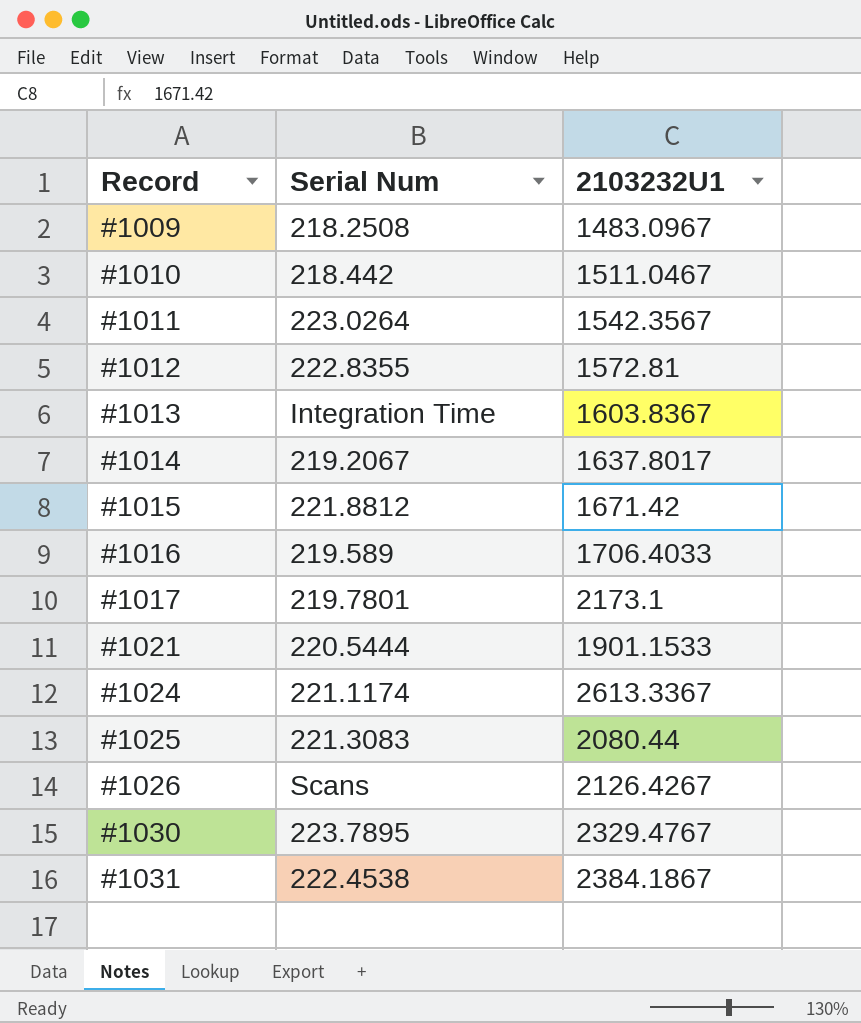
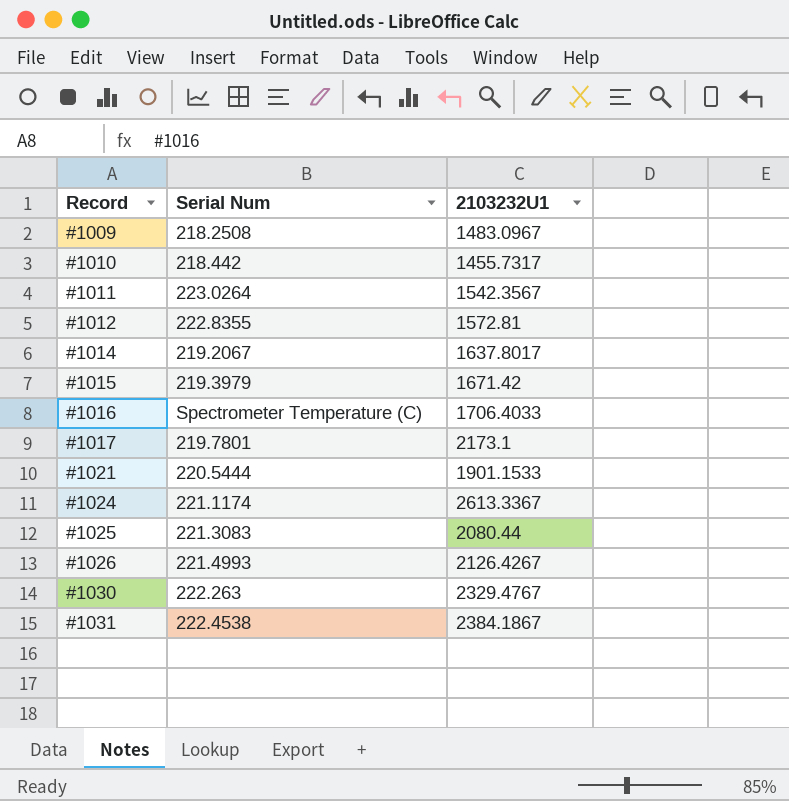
row #1013: Integration Time | 1603.8367 -> none
#1010 | 2103232U1: 1511.0467 -> 1455.7317
#1015 | Serial Num: 221.8812 -> 219.3979
#1016 | Serial Num: 219.589 -> Spectrometer Temperature (C)
#1026 | Serial Num: Scans -> 221.4993
#1030 | Serial Num: 223.7895 -> 222.263

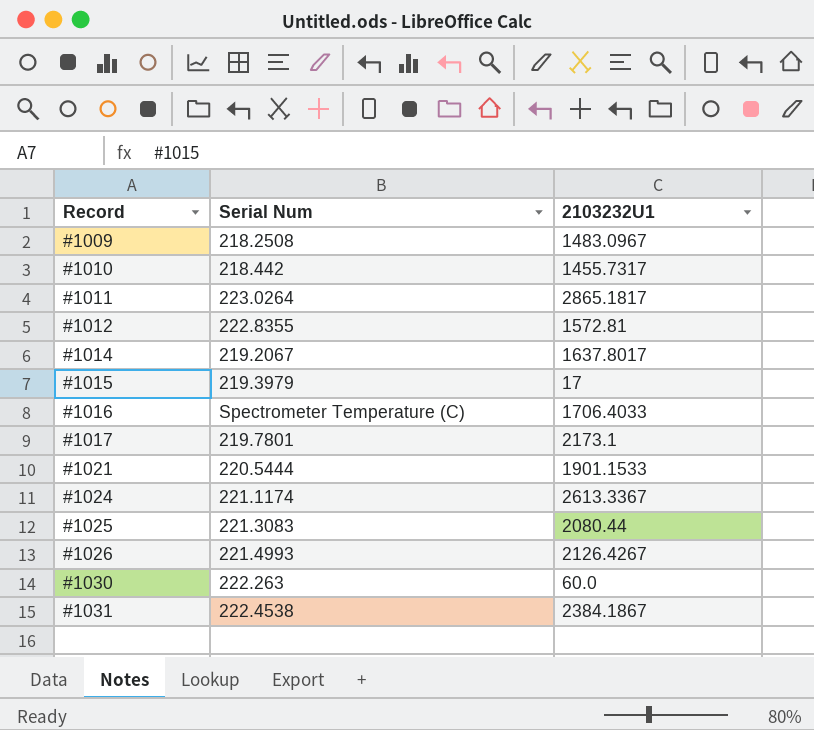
#1011 | 2103232U1: 1542.3567 -> 2865.1817
#1015 | 2103232U1: 1671.42 -> 17
#1030 | 2103232U1: 2329.4767 -> 60.0

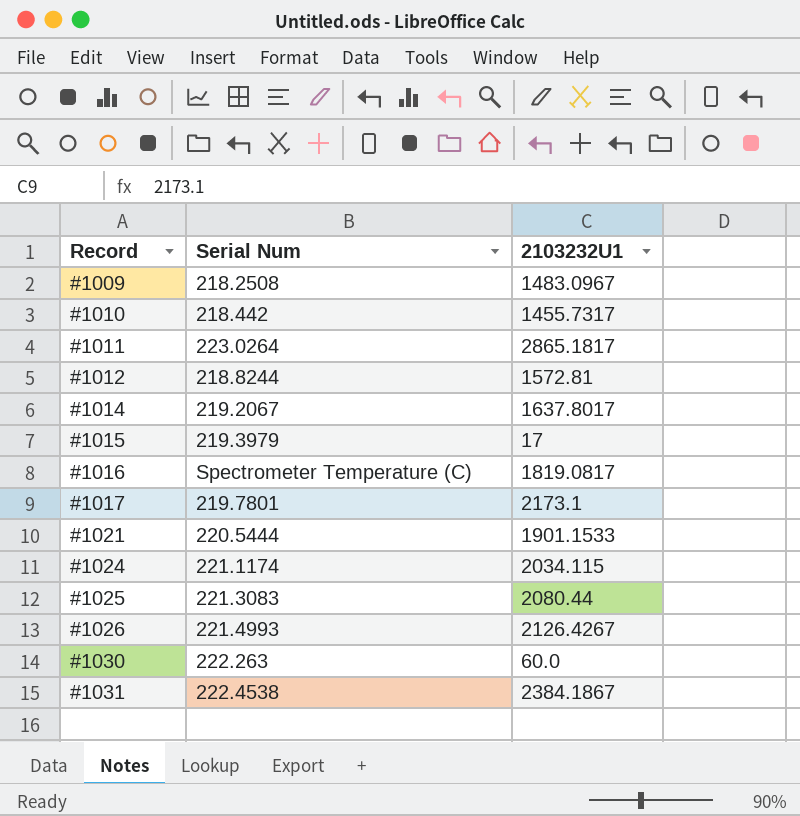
#1012 | Serial Num: 222.8355 -> 218.8244
#1016 | 2103232U1: 1706.4033 -> 1819.0817
#1024 | 2103232U1: 2613.3367 -> 2034.115

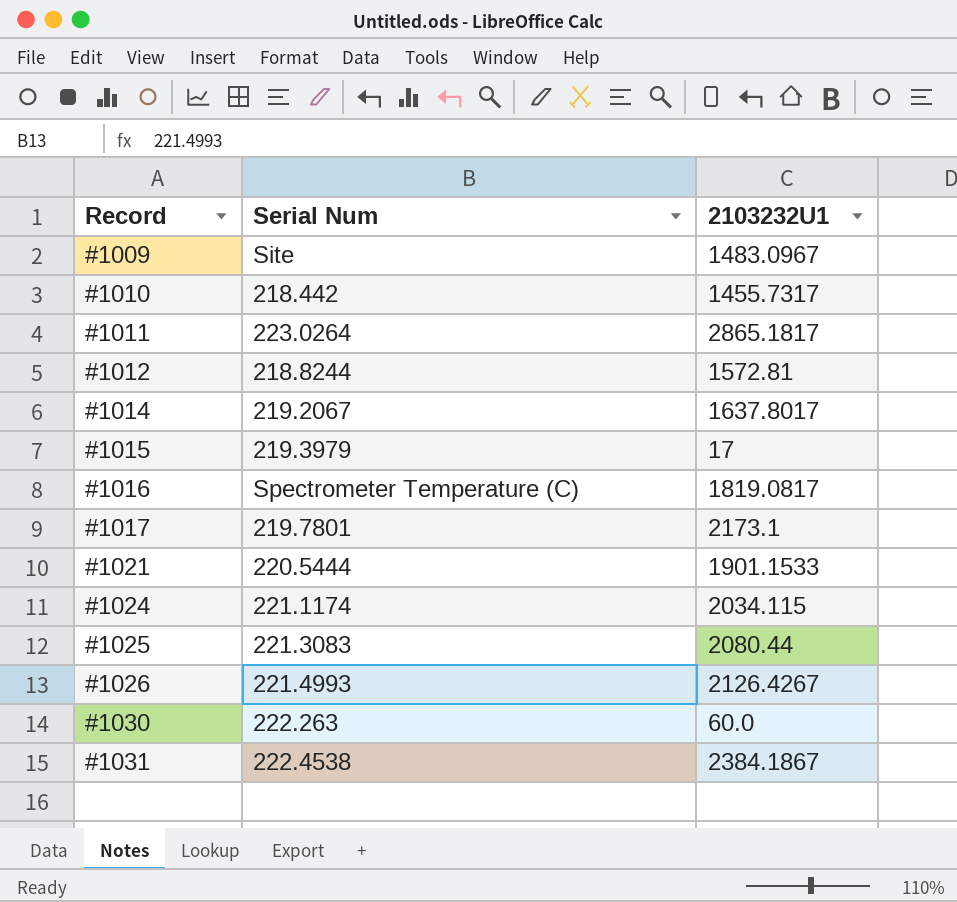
#1009 | Serial Num: 218.2508 -> Site

